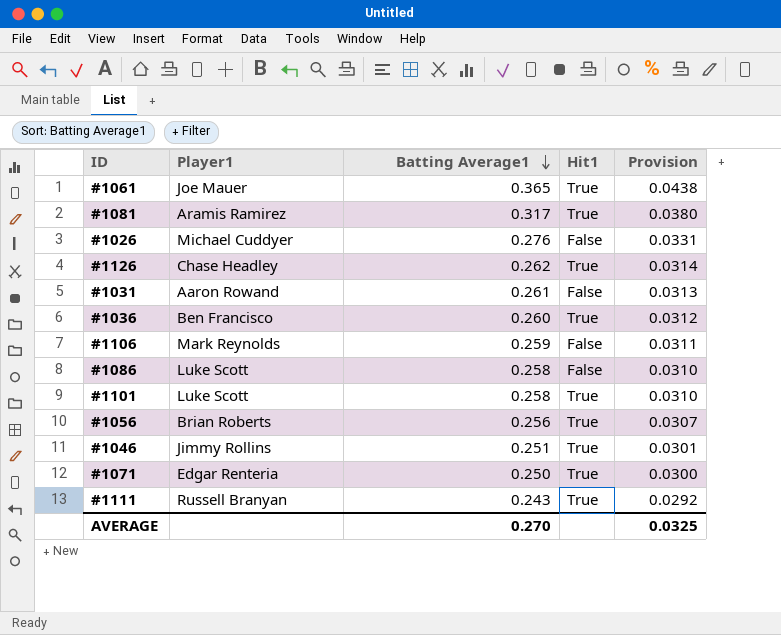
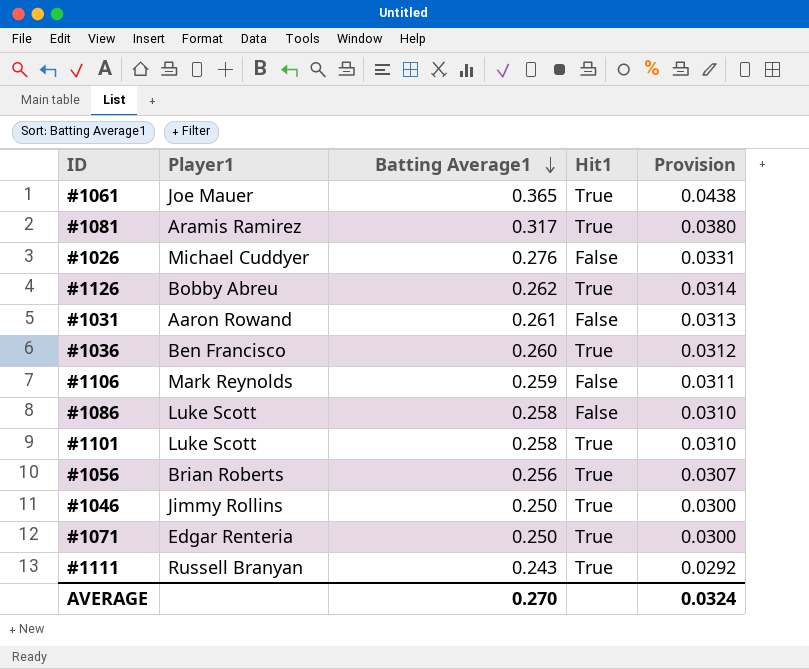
#1126 | Player1: Chase Headley -> Bobby Abreu
#1046 | Batting Average1: 0.251 -> 0.250
#1046 | Provision: 0.0301 -> 0.0300
AVERAGE | Provision: 0.0325 -> 0.0324

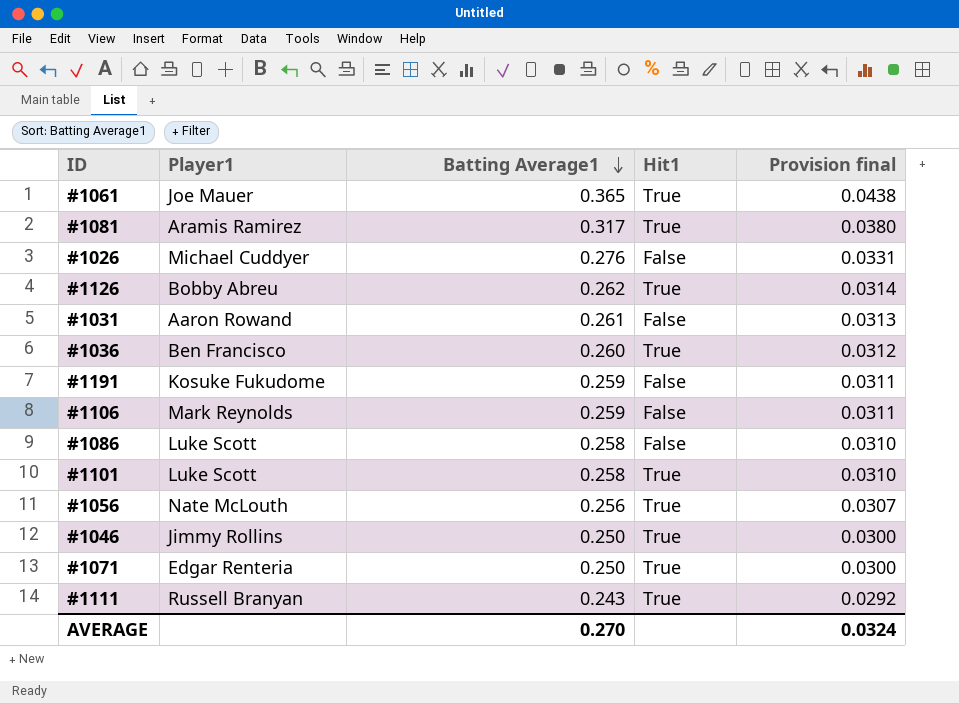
column name: Provision -> Provision final
row #1191: none -> Kosuke Fukudome | 0.259 | False | 0.0311
#1056 | Player1: Brian Roberts -> Nate McLouth

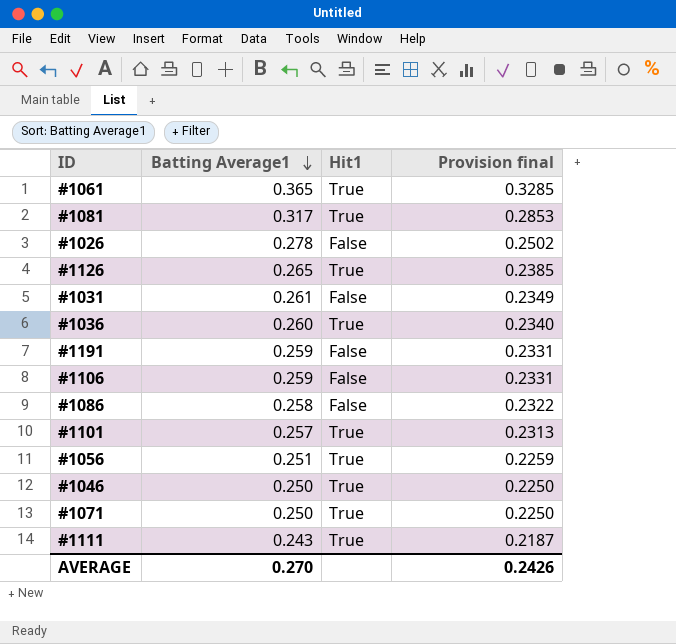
column Player1 | position: 2 -> none
column Provision final | formula: [Batting Average1] * 0.12 -> [Batting Average1] * 0.9
#1026 | Batting Average1: 0.276 -> 0.278
#1126 | Batting Average1: 0.262 -> 0.265
#1101 | Batting Average1: 0.258 -> 0.257
#1056 | Batting Average1: 0.256 -> 0.251
AVERAGE | Provision final: 0.0324 -> 0.2426

